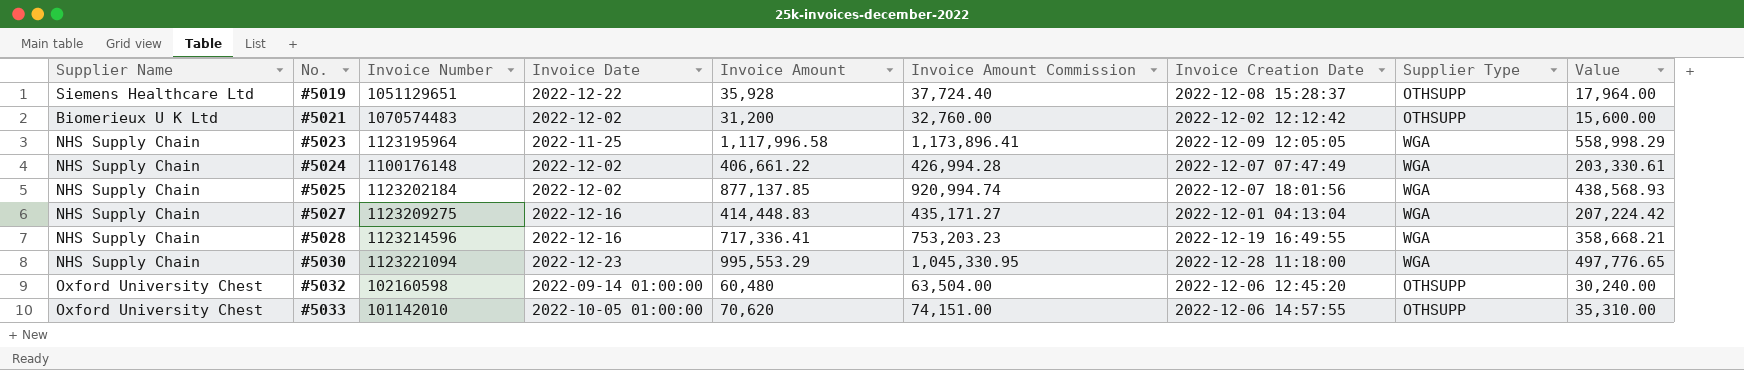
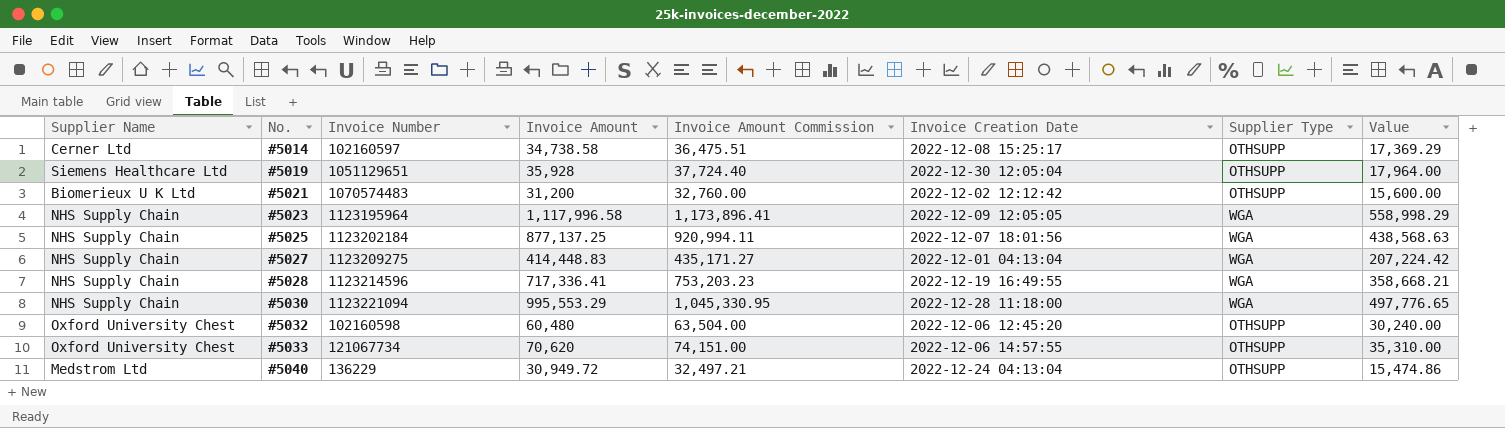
column Invoice Date | position: 4 -> none
row #5024: NHS Supply Chain | 1100176148 | 2022-12-02 | 406,661.22 | 426,994.28 | 2022-12-07 07:47:49 | WGA | 203,330.61 -> none
row #5014: none -> Cerner Ltd | 102160597 | 34,738.58 | 36,475.51 | 2022-12-08 15:25:17 | OTHSUPP | 17,369.29
#5019 | Invoice Creation Date: 2022-12-08 15:28:37 -> 2022-12-30 12:05:04
#5025 | Invoice Amount: 877,137.85 -> 877,137.25
#5025 | Invoice Amount Commission: 920,994.74 -> 920,994.11
#5025 | Value: 438,568.93 -> 438,568.63
#5033 | Invoice Number: 101142010 -> 121067734
row #5040: none -> Medstrom Ltd | 136229 | 30,949.72 | 32,497.21 | 2022-12-24 04:13:04 | OTHSUPP | 15,474.86

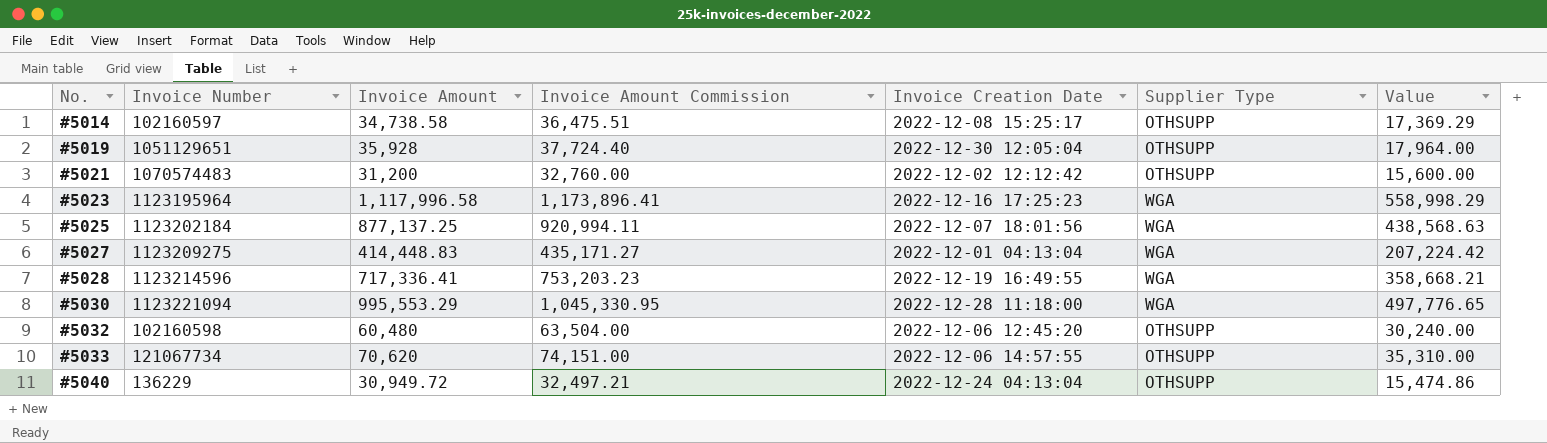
column Supplier Name | position: 1 -> none
#5023 | Invoice Creation Date: 2022-12-09 12:05:05 -> 2022-12-16 17:25:23

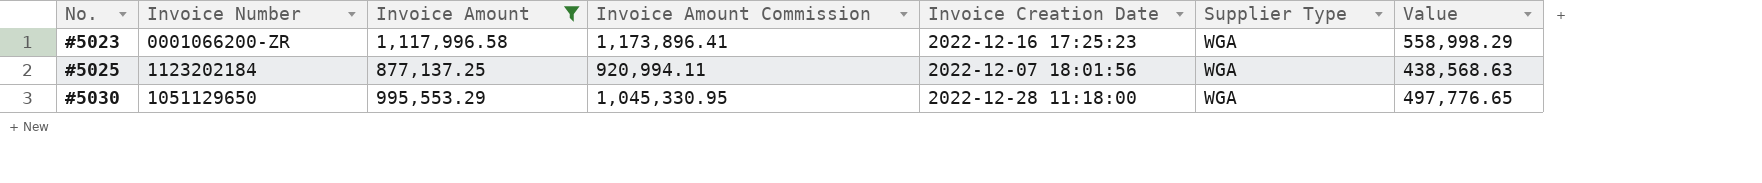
filter: none -> Invoice Amount >= 877,137.25
#5023 | Invoice Number: 1123195964 -> 0001066200-ZR
#5030 | Invoice Number: 1123221094 -> 1051129650

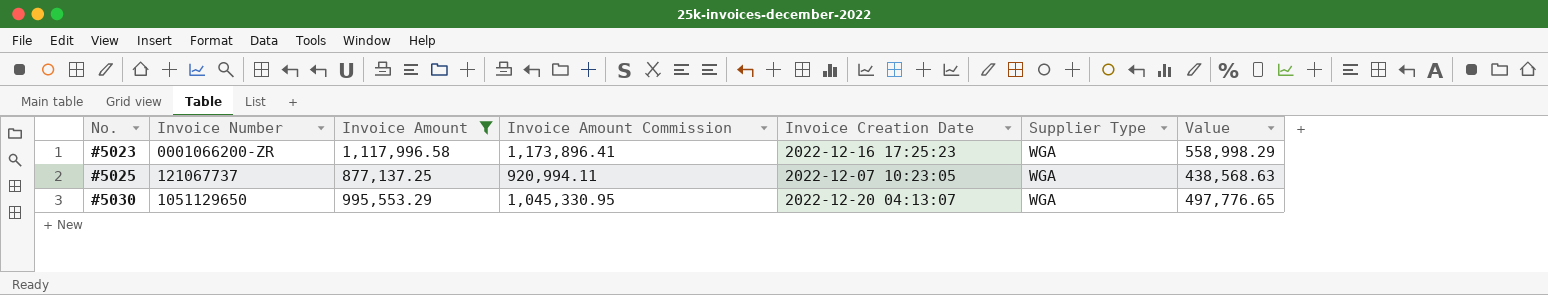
#5025 | Invoice Number: 1123202184 -> 121067737
#5025 | Invoice Creation Date: 2022-12-07 18:01:56 -> 2022-12-07 10:23:05
#5030 | Invoice Creation Date: 2022-12-28 11:18:00 -> 2022-12-20 04:13:07

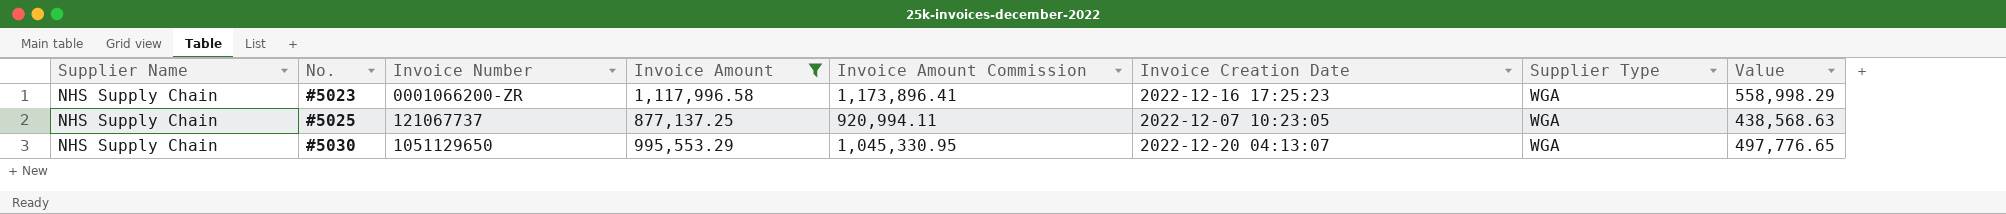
column Supplier Name | position: none -> 1

